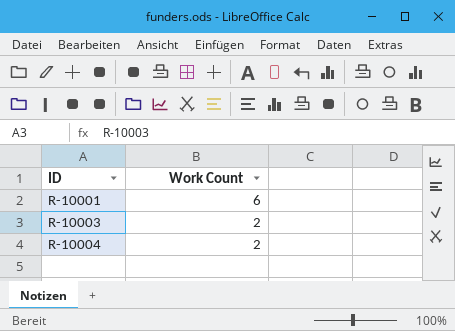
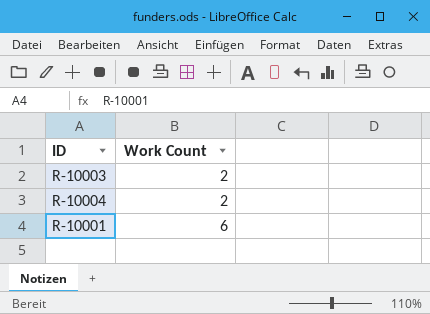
row order: ID ascending -> Work Count ascending

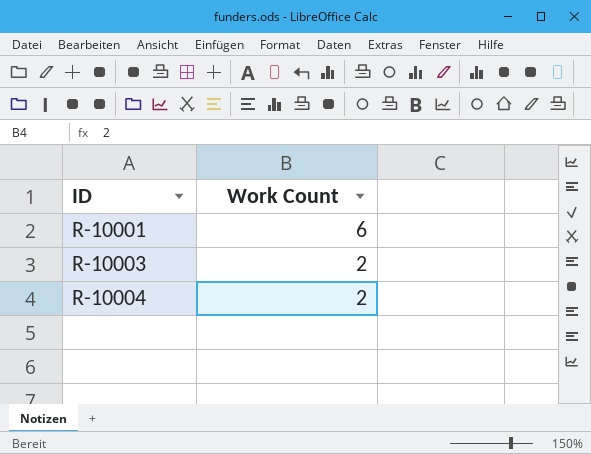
row order: Work Count ascending -> ID ascending

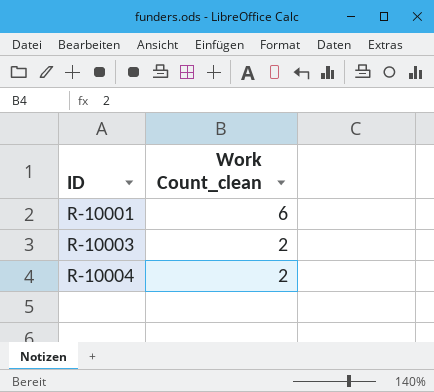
column name: Work Count -> Work Count_clean

